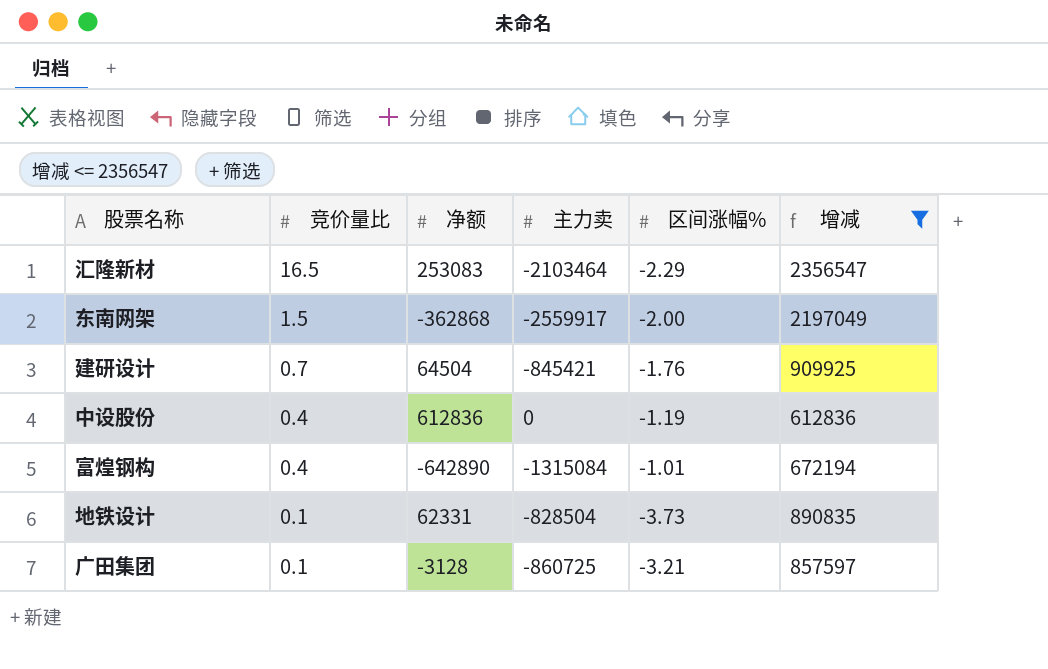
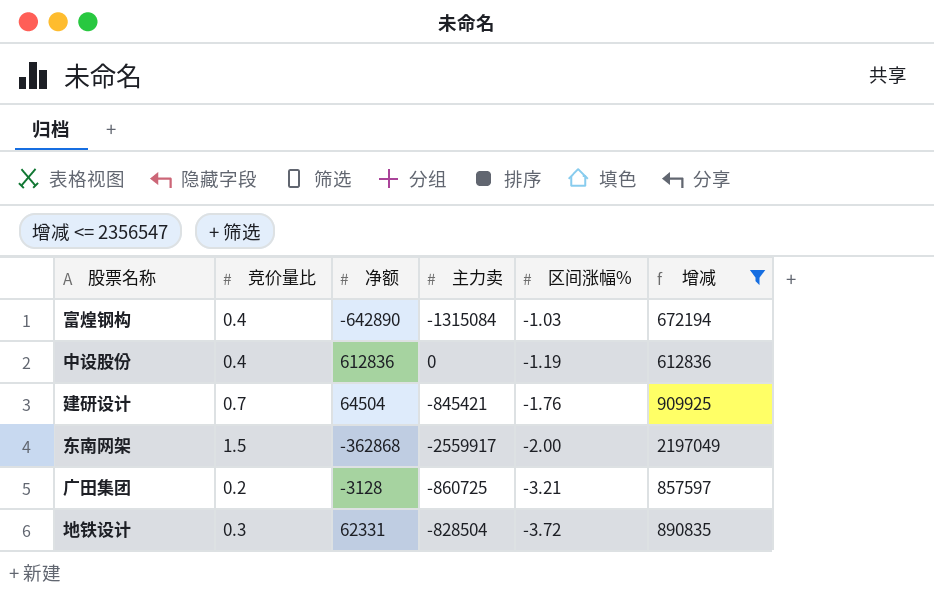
row order: 竞价量比 descending -> 区间涨幅% descending
row 汇隆新材: 16.5 | 253083 | -2103464 | -2.29 | 2356547 -> none
富煌钢构 | 区间涨幅%: -1.01 -> -1.03
广田集团 | 竞价量比: 0.1 -> 0.2
地铁设计 | 竞价量比: 0.1 -> 0.3
地铁设计 | 区间涨幅%: -3.73 -> -3.72

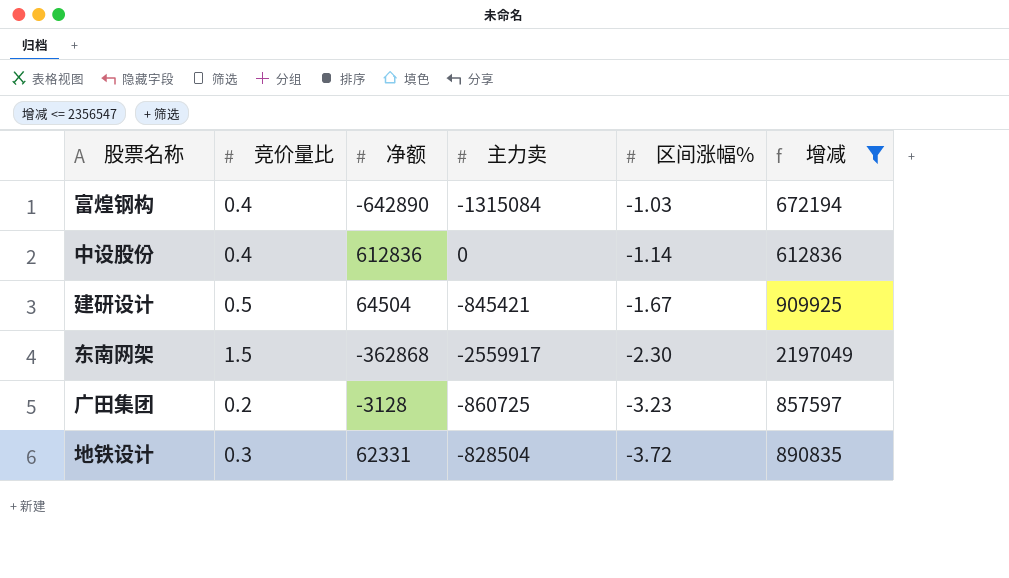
中设股份 | 区间涨幅%: -1.19 -> -1.14
建研设计 | 竞价量比: 0.7 -> 0.5
建研设计 | 区间涨幅%: -1.76 -> -1.67
东南网架 | 区间涨幅%: -2.00 -> -2.30
广田集团 | 区间涨幅%: -3.21 -> -3.23

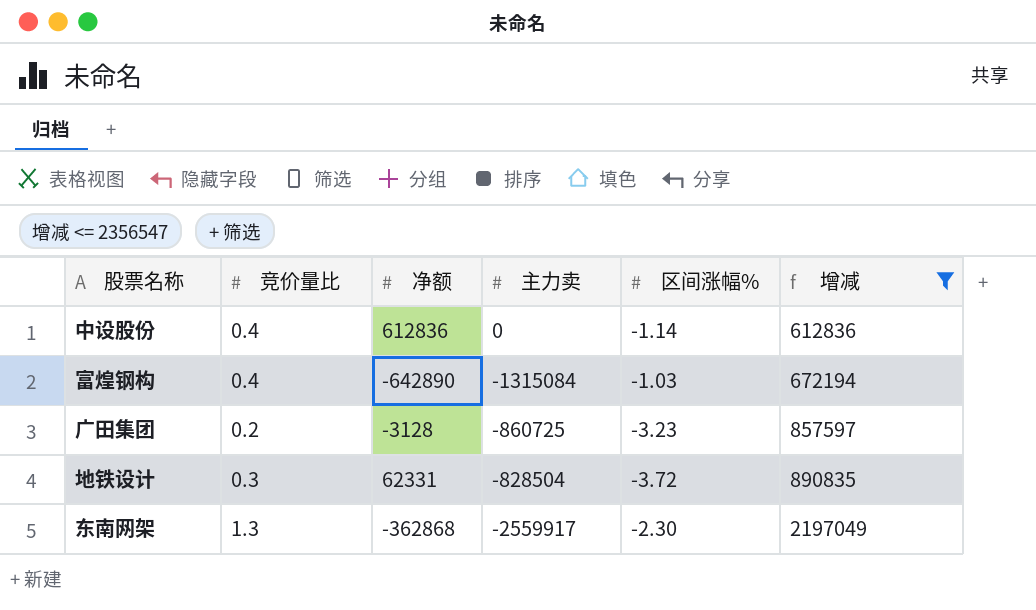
row order: 区间涨幅% descending -> 增减 ascending
row 建研设计: 0.5 | 64504 | -845421 | -1.67 | 909925 -> none
东南网架 | 竞价量比: 1.5 -> 1.3

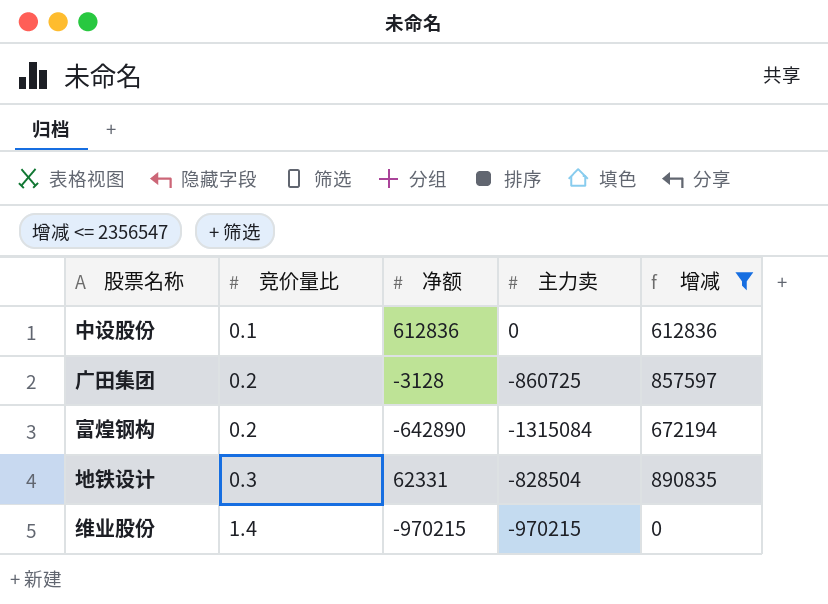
row order: 增减 ascending -> 竞价量比 ascending
column 区间涨幅% | position: 5 -> none
row 东南网架: 1.3 | -362868 | -2559917 | -2.30 | 2197049 -> none
中设股份 | 竞价量比: 0.4 -> 0.1
富煌钢构 | 竞价量比: 0.4 -> 0.2
row 维业股份: none -> 1.4 | -970215 | -970215 | 0

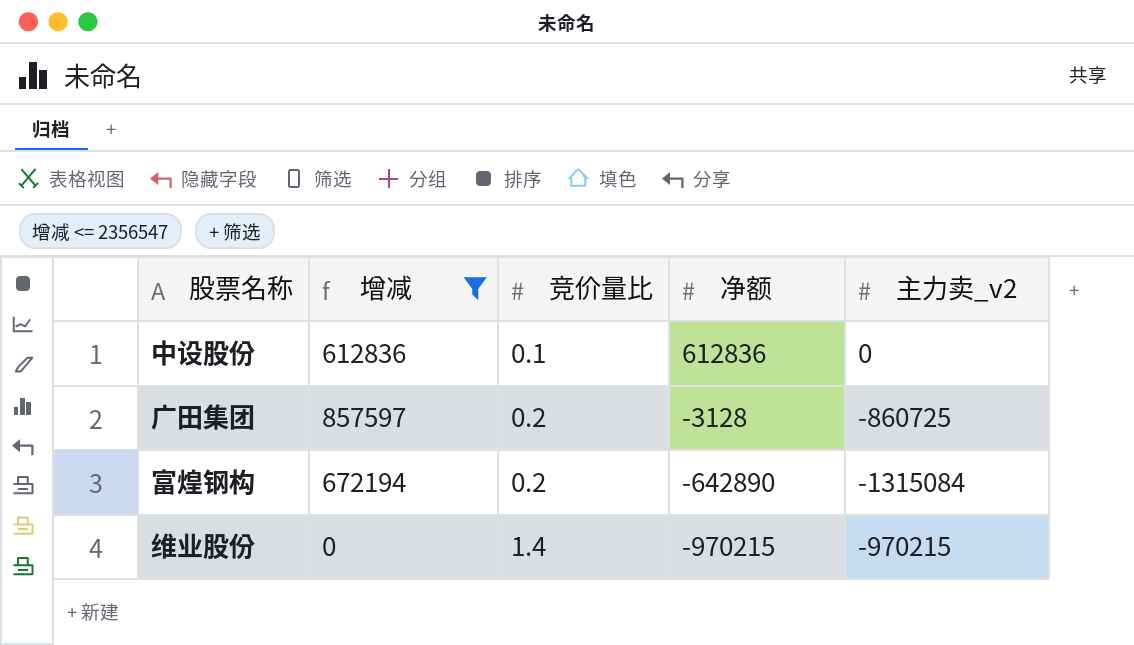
column 增减 | position: 5 -> 2
column name: 主力卖 -> 主力卖_v2
row 地铁设计: 0.3 | 62331 | -828504 | 890835 -> none

